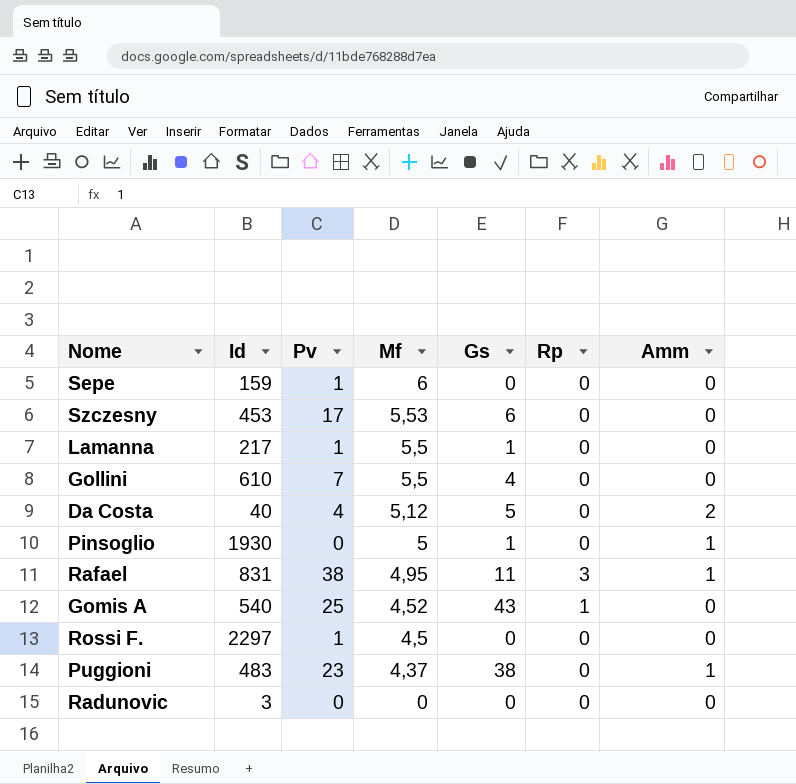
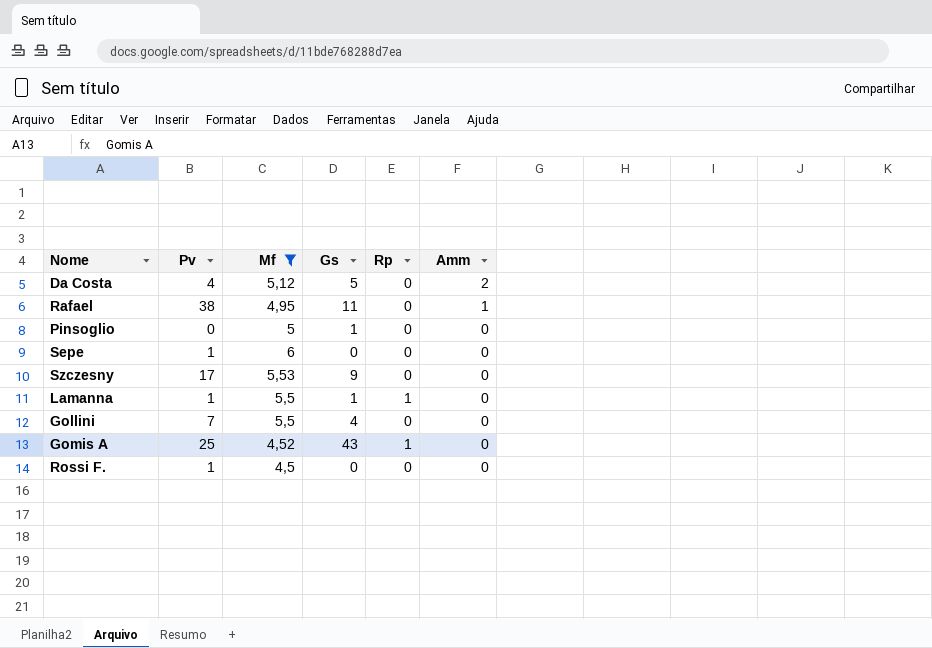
filter: none -> Mf >= 4,5
row order: Mf descending -> Amm descending
column Id | position: 2 -> none
Rafael | Rp: 3 -> 0
Pinsoglio | Amm: 1 -> 0
Szczesny | Gs: 6 -> 9
Lamanna | Rp: 0 -> 1

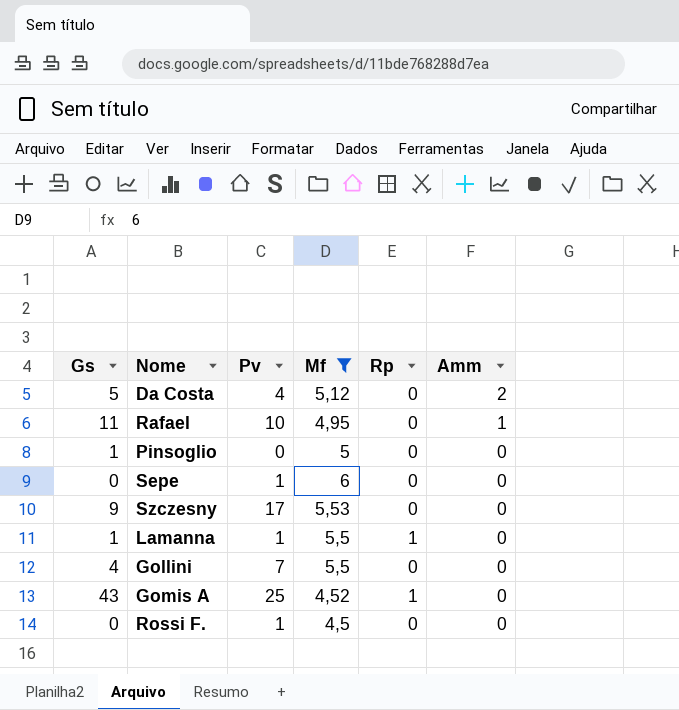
column Gs | position: 4 -> 1
Rafael | Pv: 38 -> 10

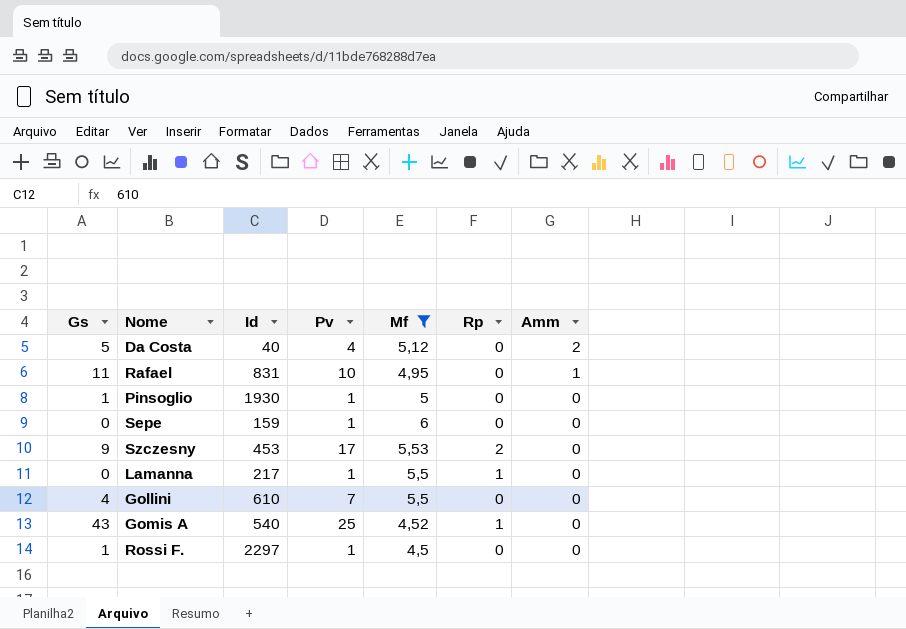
column Id | position: none -> 3
Pinsoglio | Pv: 0 -> 1
Szczesny | Rp: 0 -> 2
Lamanna | Gs: 1 -> 0
Rossi F. | Gs: 0 -> 1

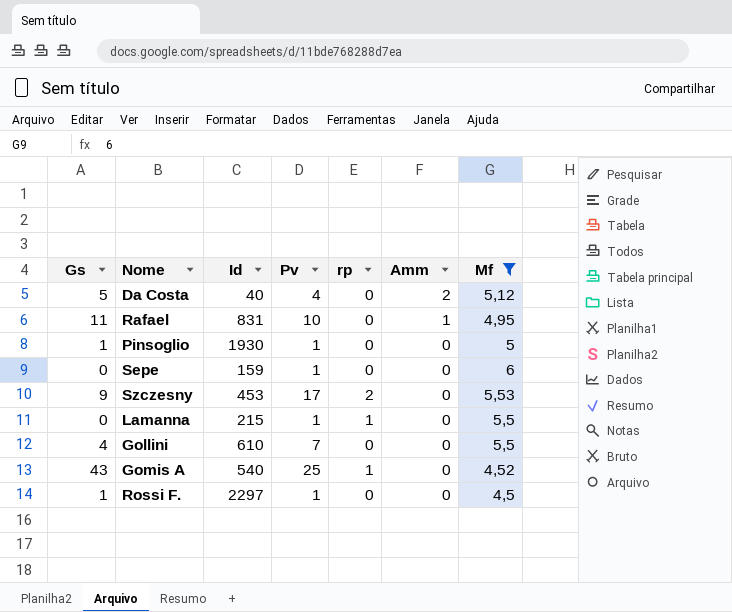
column name: Rp -> rp
column Mf | position: 5 -> 7
Lamanna | Id: 217 -> 215

